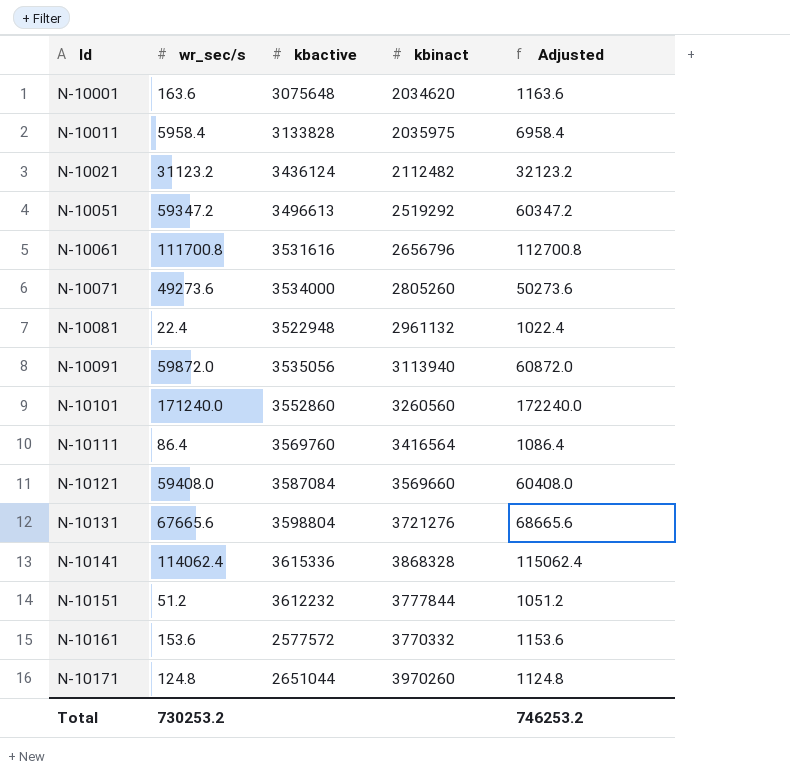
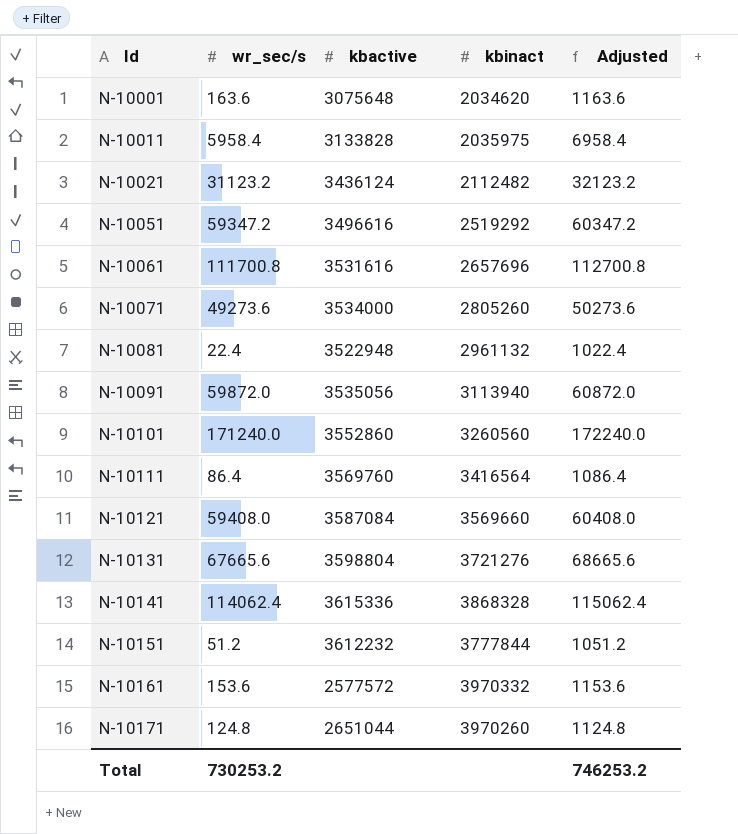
N-10051 | kbactive: 3496613 -> 3496616
N-10061 | kbinact: 2656796 -> 2657696
N-10161 | kbinact: 3770332 -> 3970332

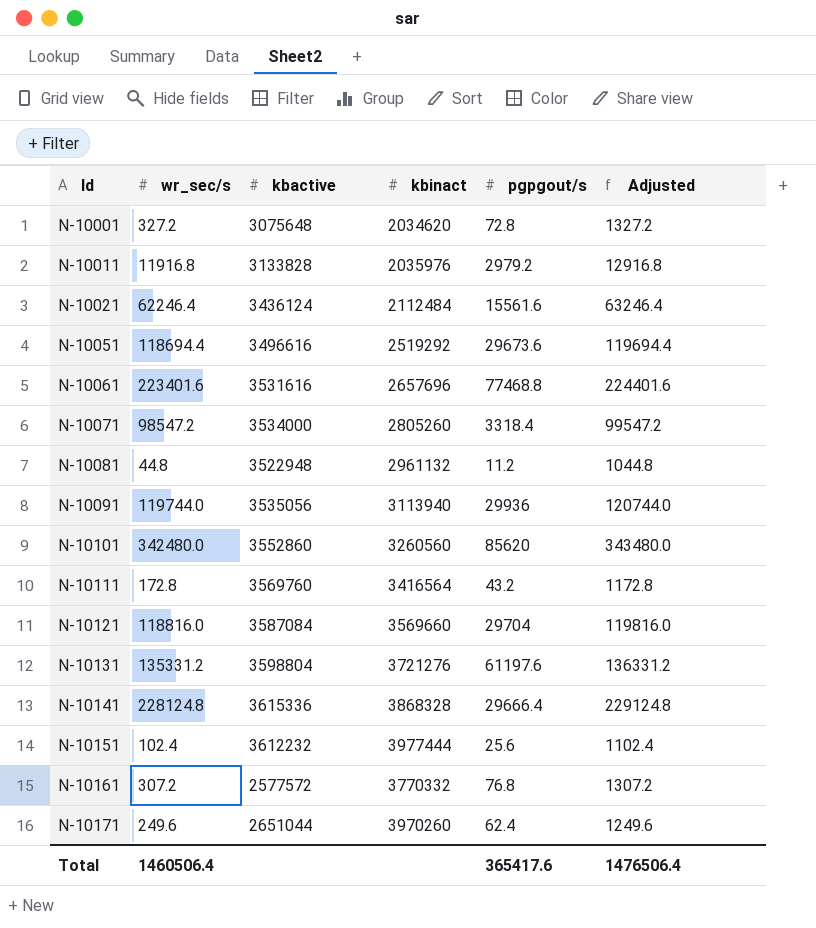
column pgpgout/s | position: none -> 5
N-10001 | wr_sec/s: 163.6 -> 327.2
N-10001 | Adjusted: 1163.6 -> 1327.2
N-10011 | wr_sec/s: 5958.4 -> 11916.8
N-10011 | kbinact: 2035975 -> 2035976
N-10011 | Adjusted: 6958.4 -> 12916.8
N-10021 | wr_sec/s: 31123.2 -> 62246.4
N-10021 | kbinact: 2112482 -> 2112484
N-10021 | Adjusted: 32123.2 -> 63246.4
N-10051 | wr_sec/s: 59347.2 -> 118694.4
N-10051 | Adjusted: 60347.2 -> 119694.4
N-10061 | wr_sec/s: 111700.8 -> 223401.6
N-10061 | Adjusted: 112700.8 -> 224401.6
N-10071 | wr_sec/s: 49273.6 -> 98547.2
N-10071 | Adjusted: 50273.6 -> 99547.2
N-10081 | wr_sec/s: 22.4 -> 44.8
N-10081 | Adjusted: 1022.4 -> 1044.8
N-10091 | wr_sec/s: 59872.0 -> 119744.0
N-10091 | Adjusted: 60872.0 -> 120744.0
N-10101 | wr_sec/s: 171240.0 -> 342480.0
N-10101 | Adjusted: 172240.0 -> 343480.0
N-10111 | wr_sec/s: 86.4 -> 172.8
N-10111 | Adjusted: 1086.4 -> 1172.8
N-10121 | wr_sec/s: 59408.0 -> 118816.0
N-10121 | Adjusted: 60408.0 -> 119816.0
N-10131 | wr_sec/s: 67665.6 -> 135331.2
N-10131 | Adjusted: 68665.6 -> 136331.2
N-10141 | wr_sec/s: 114062.4 -> 228124.8
N-10141 | Adjusted: 115062.4 -> 229124.8
N-10151 | wr_sec/s: 51.2 -> 102.4
N-10151 | kbinact: 3777844 -> 3977444
N-10151 | Adjusted: 1051.2 -> 1102.4
N-10161 | wr_sec/s: 153.6 -> 307.2
N-10161 | kbinact: 3970332 -> 3770332
N-10161 | Adjusted: 1153.6 -> 1307.2
N-10171 | wr_sec/s: 124.8 -> 249.6
N-10171 | Adjusted: 1124.8 -> 1249.6
Total | wr_sec/s: 730253.2 -> 1460506.4
Total | Adjusted: 746253.2 -> 1476506.4

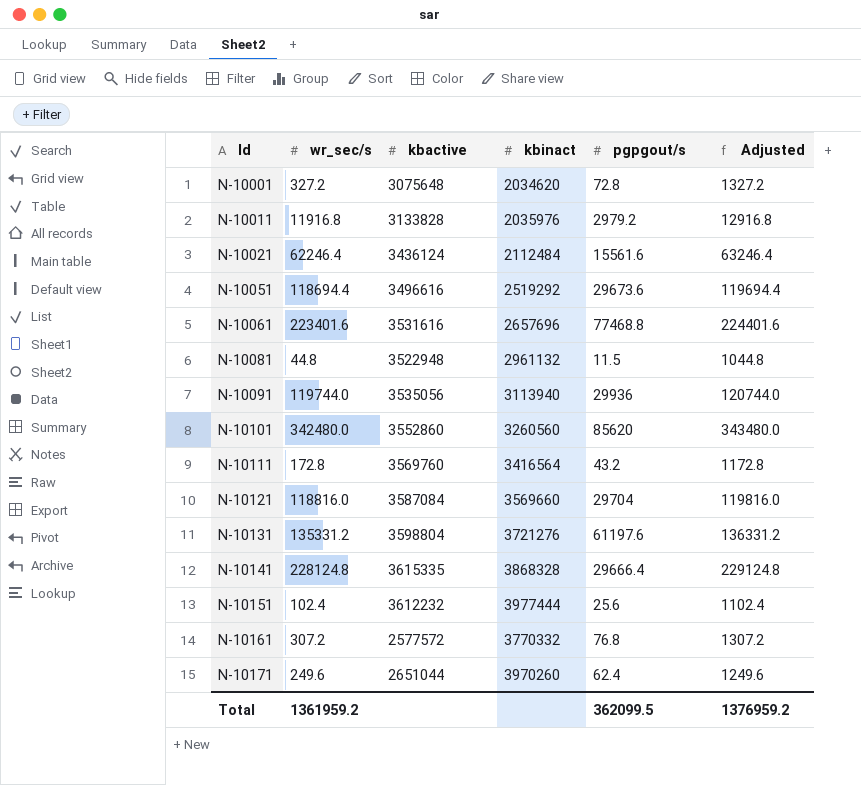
row N-10071: 98547.2 | 3534000 | 2805260 | 3318.4 | 99547.2 -> none
N-10081 | pgpgout/s: 11.2 -> 11.5
N-10141 | kbactive: 3615336 -> 3615335
Total | wr_sec/s: 1460506.4 -> 1361959.2
Total | pgpgout/s: 365417.6 -> 362099.5
Total | Adjusted: 1476506.4 -> 1376959.2

